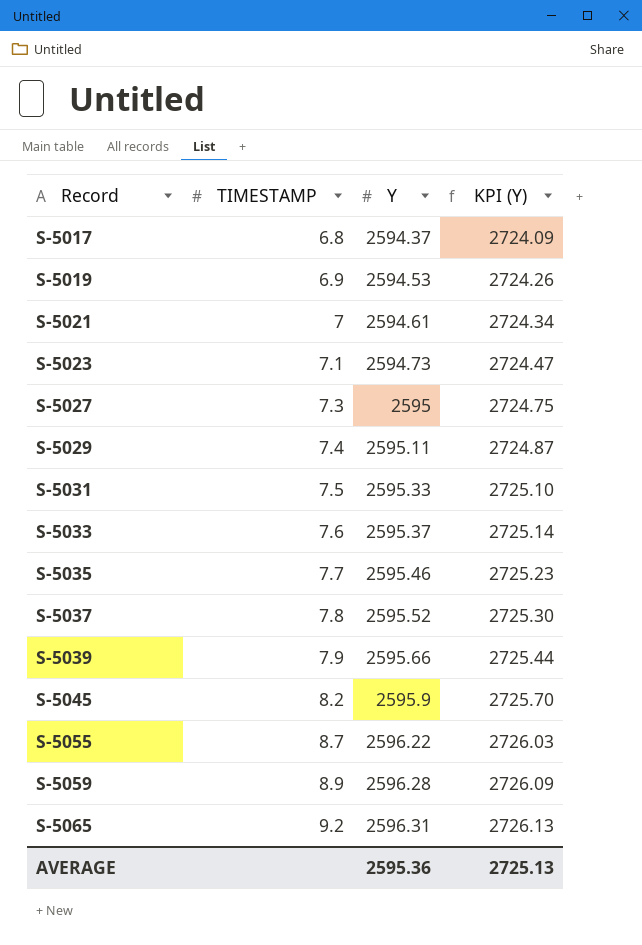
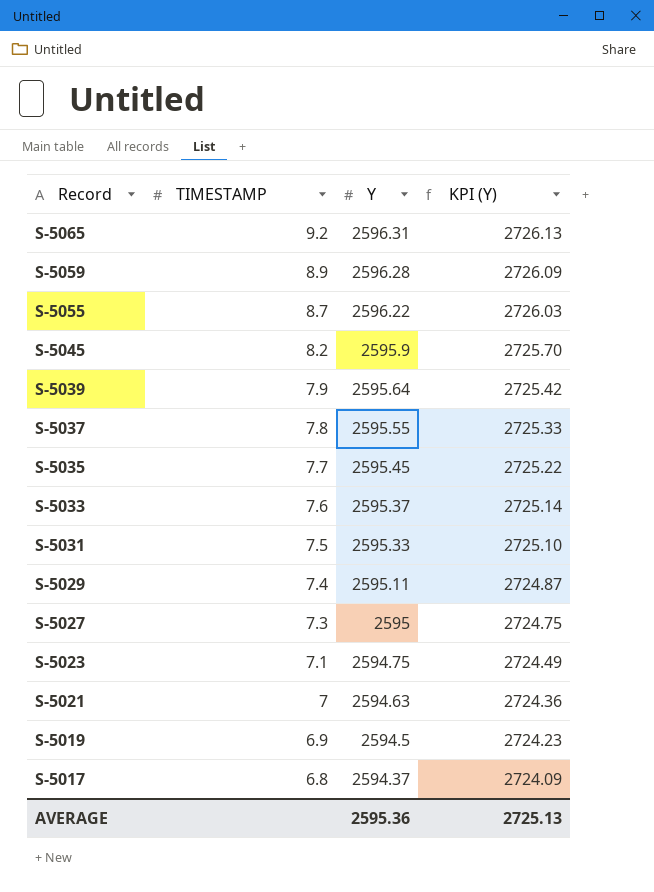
row order: Record ascending -> Record descending
S-5039 | Y: 2595.66 -> 2595.64
S-5039 | KPI (Y): 2725.44 -> 2725.42
S-5037 | Y: 2595.52 -> 2595.55
S-5037 | KPI (Y): 2725.30 -> 2725.33
S-5035 | Y: 2595.46 -> 2595.45
S-5035 | KPI (Y): 2725.23 -> 2725.22
S-5023 | Y: 2594.73 -> 2594.75
S-5023 | KPI (Y): 2724.47 -> 2724.49
S-5021 | Y: 2594.61 -> 2594.63
S-5021 | KPI (Y): 2724.34 -> 2724.36
S-5019 | Y: 2594.53 -> 2594.5
S-5019 | KPI (Y): 2724.26 -> 2724.23

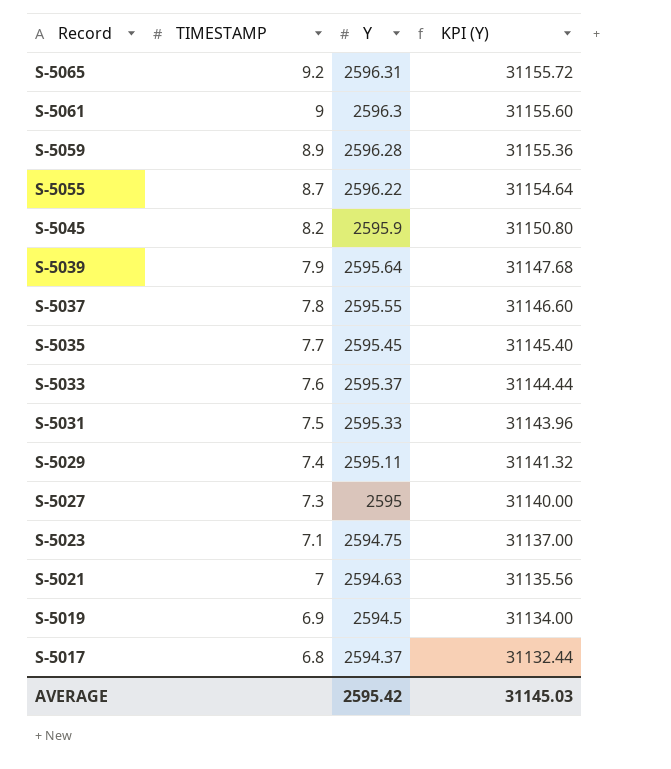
column KPI (Y) | formula: [Y] * 1.05 -> [Y] * 12
row S-5061: none -> 9 | 2596.3 | 31155.60
AVERAGE | Y: 2595.36 -> 2595.42
AVERAGE | KPI (Y): 2725.13 -> 31145.03

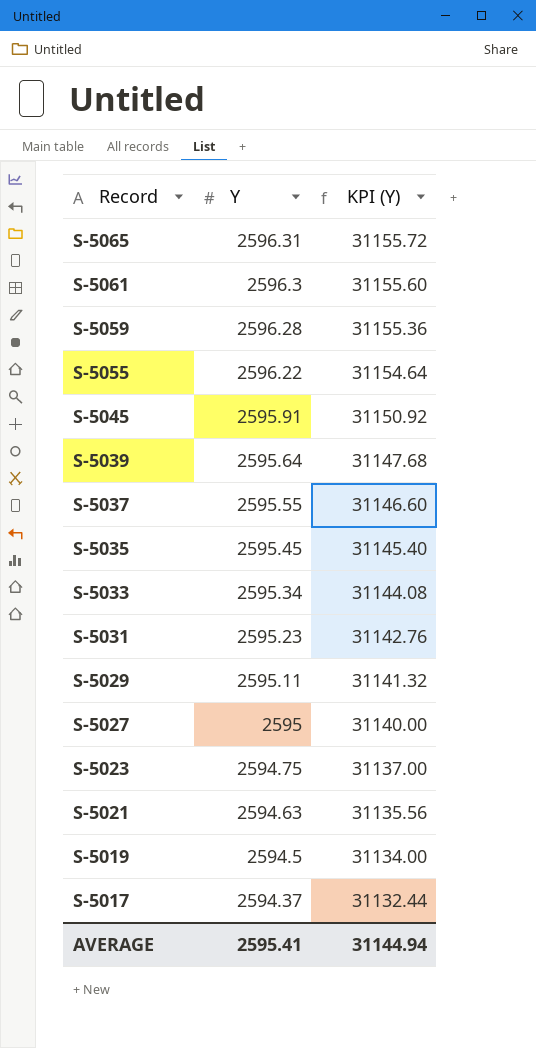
column TIMESTAMP | position: 2 -> none
S-5045 | Y: 2595.9 -> 2595.91
S-5045 | KPI (Y): 31150.80 -> 31150.92
S-5033 | Y: 2595.37 -> 2595.34
S-5033 | KPI (Y): 31144.44 -> 31144.08
S-5031 | Y: 2595.33 -> 2595.23
S-5031 | KPI (Y): 31143.96 -> 31142.76
AVERAGE | Y: 2595.42 -> 2595.41
AVERAGE | KPI (Y): 31145.03 -> 31144.94

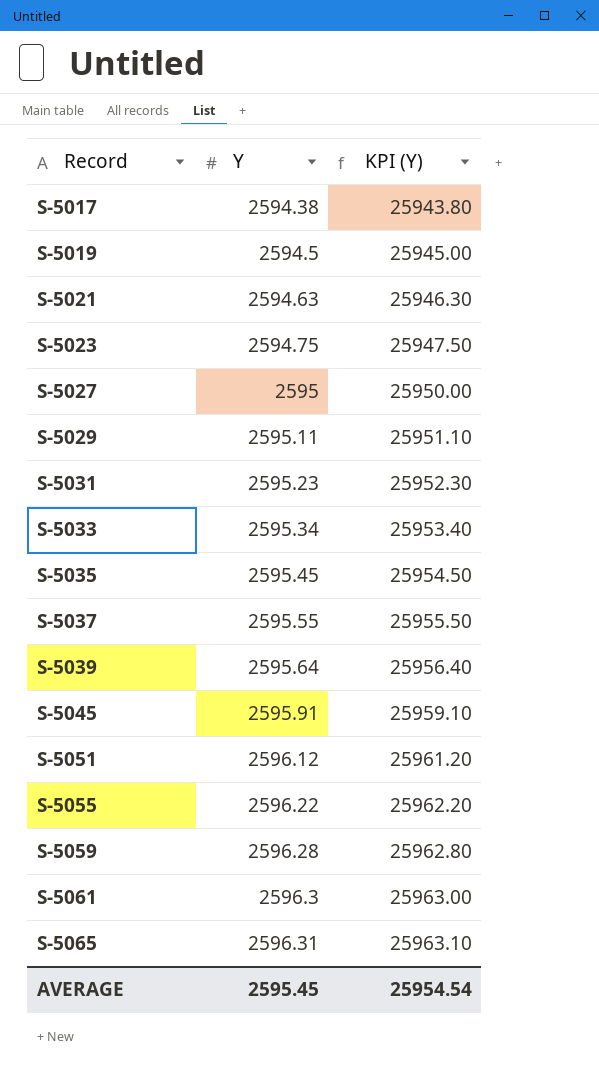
row order: Record descending -> Record ascending
column KPI (Y) | formula: [Y] * 12 -> [Y] * 10
S-5017 | Y: 2594.37 -> 2594.38
row S-5051: none -> 2596.12 | 25961.20
AVERAGE | Y: 2595.41 -> 2595.45
AVERAGE | KPI (Y): 31144.94 -> 25954.54

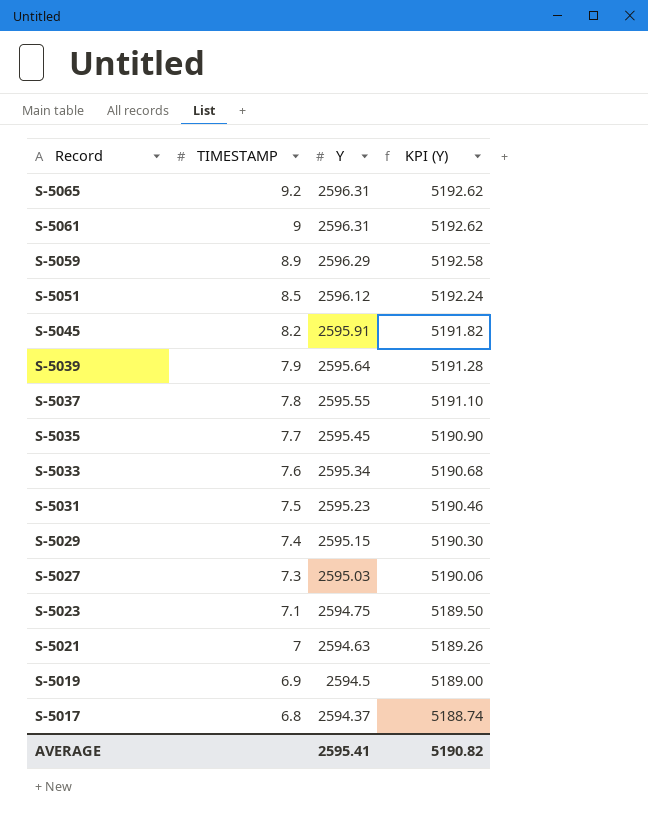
row order: Record ascending -> Record descending
column TIMESTAMP | position: none -> 2
column KPI (Y) | formula: [Y] * 10 -> [Y] * 2
row S-5055: 2596.22 | 25962.20 -> none
S-5061 | Y: 2596.3 -> 2596.31
S-5059 | Y: 2596.28 -> 2596.29
S-5029 | Y: 2595.11 -> 2595.15
S-5027 | Y: 2595 -> 2595.03
S-5017 | Y: 2594.38 -> 2594.37
AVERAGE | Y: 2595.45 -> 2595.41
AVERAGE | KPI (Y): 25954.54 -> 5190.82

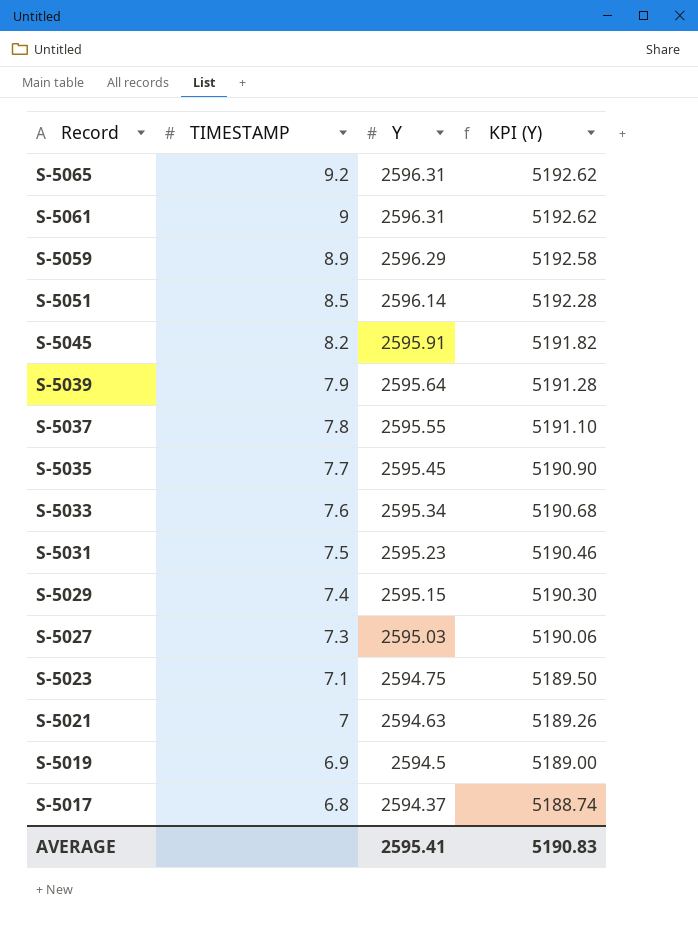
S-5051 | Y: 2596.12 -> 2596.14
S-5051 | KPI (Y): 5192.24 -> 5192.28
AVERAGE | KPI (Y): 5190.82 -> 5190.83

